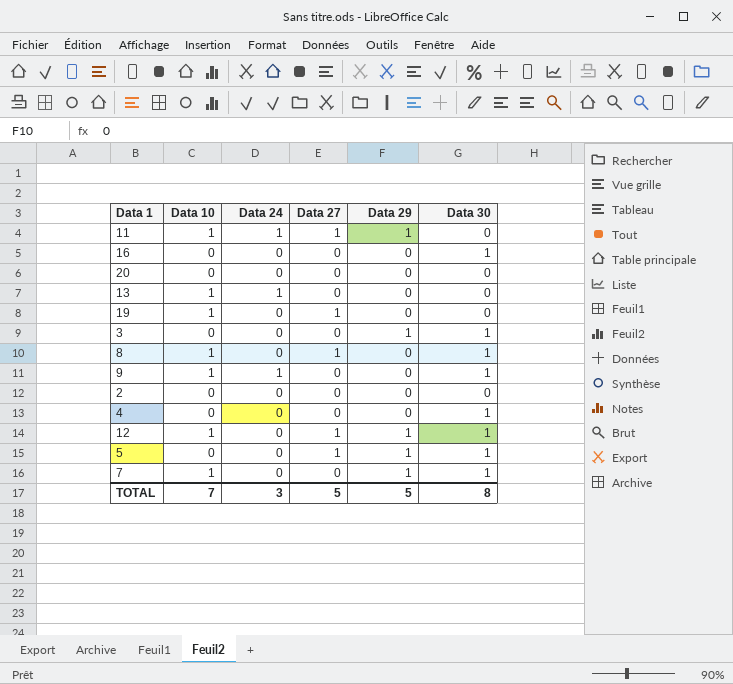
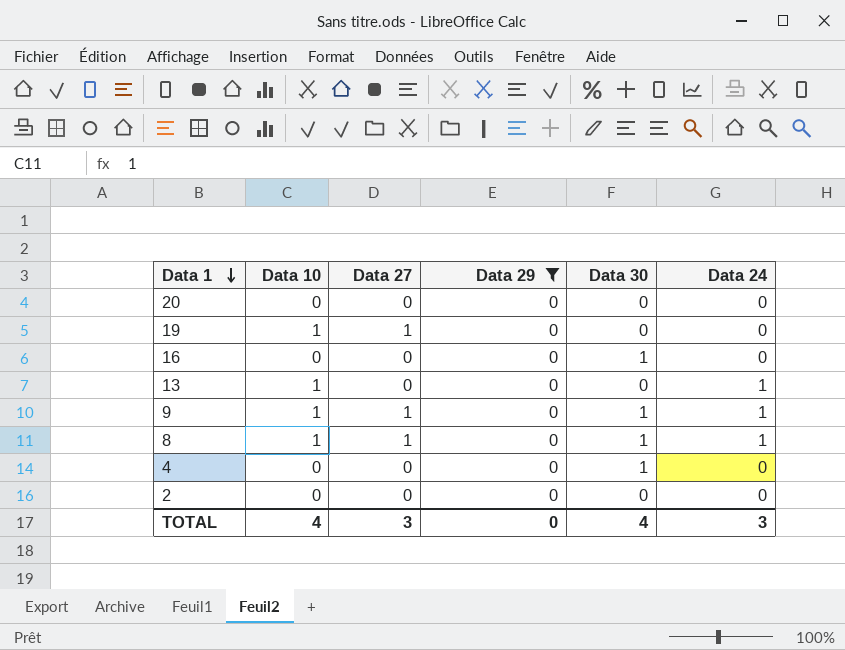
filter: none -> Data 29 = 0
row order: none -> Data 1 descending
column Data 24 | position: 3 -> 6
9 | Data 27: 0 -> 1
8 | Data 24: 0 -> 1
TOTAL | Data 10: 7 -> 4
TOTAL | Data 27: 5 -> 3
TOTAL | Data 29: 5 -> 0
TOTAL | Data 30: 8 -> 4

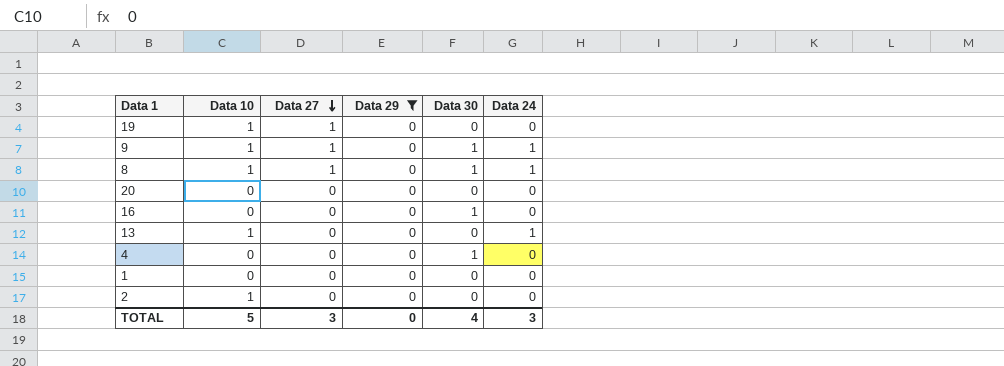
row order: Data 1 descending -> Data 27 descending
row 1: none -> 0 | 0 | 0 | 0 | 0
2 | Data 10: 0 -> 1
TOTAL | Data 10: 4 -> 5

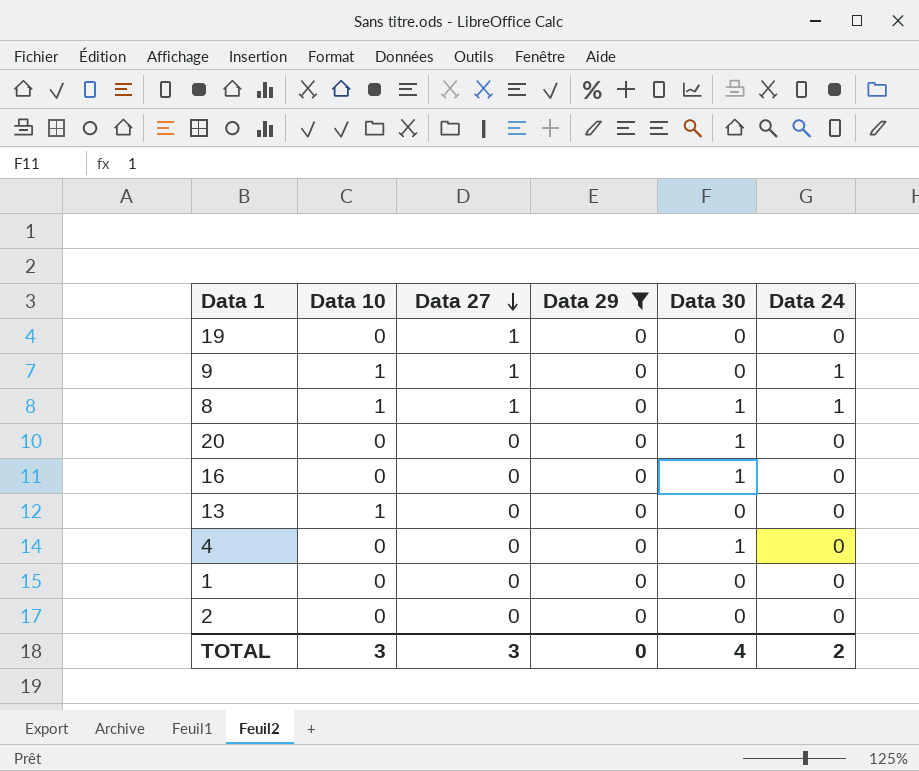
19 | Data 10: 1 -> 0
9 | Data 30: 1 -> 0
20 | Data 30: 0 -> 1
13 | Data 24: 1 -> 0
2 | Data 10: 1 -> 0
TOTAL | Data 10: 5 -> 3
TOTAL | Data 24: 3 -> 2

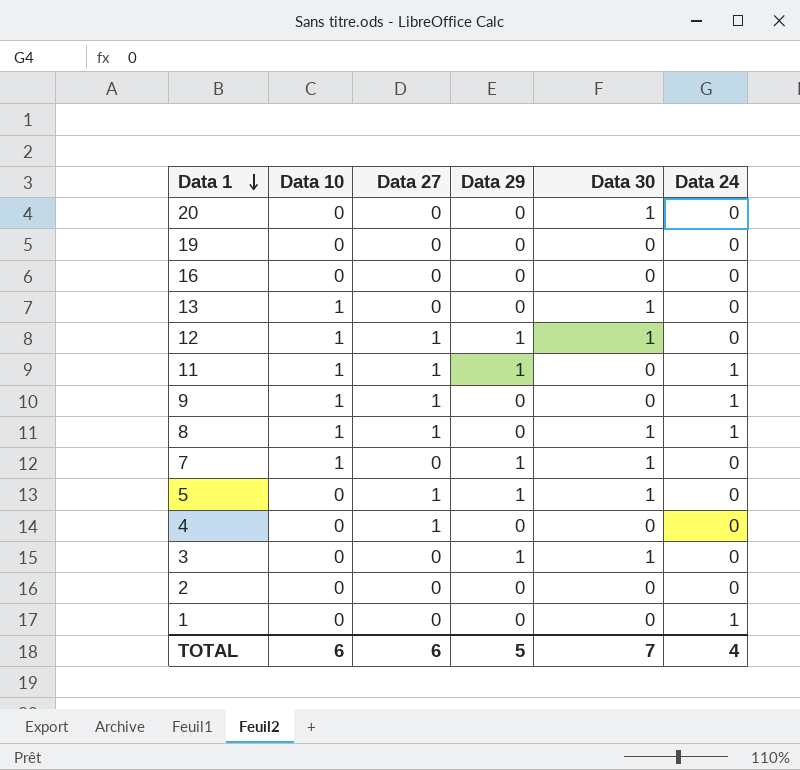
filter: Data 29 = 0 -> none
row order: Data 27 descending -> Data 1 descending
19 | Data 27: 1 -> 0
16 | Data 30: 1 -> 0
13 | Data 30: 0 -> 1
4 | Data 27: 0 -> 1
4 | Data 30: 1 -> 0
1 | Data 24: 0 -> 1
TOTAL | Data 10: 3 -> 6
TOTAL | Data 27: 3 -> 6
TOTAL | Data 29: 0 -> 5
TOTAL | Data 30: 4 -> 7
TOTAL | Data 24: 2 -> 4

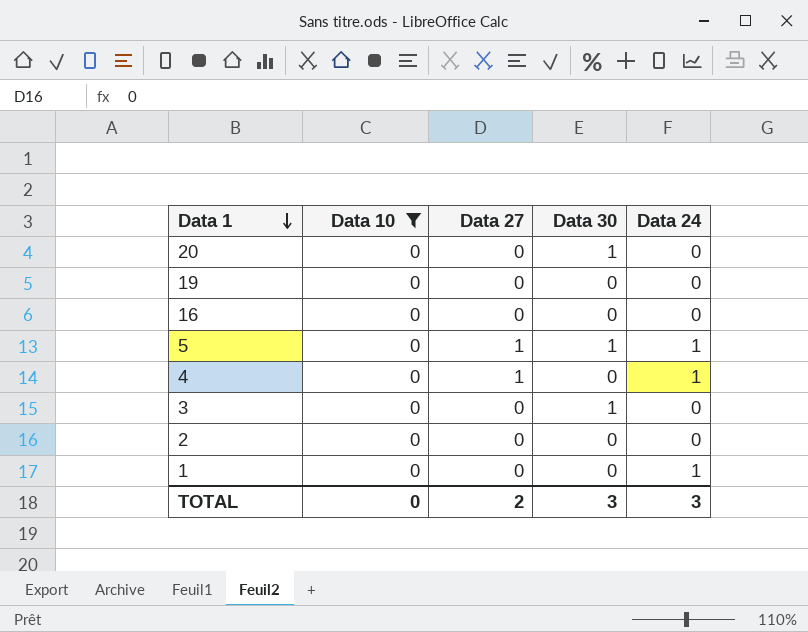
filter: none -> Data 10 = 0
column Data 29 | position: 4 -> none
5 | Data 24: 0 -> 1
4 | Data 24: 0 -> 1
TOTAL | Data 10: 6 -> 0
TOTAL | Data 27: 6 -> 2
TOTAL | Data 30: 7 -> 3
TOTAL | Data 24: 4 -> 3

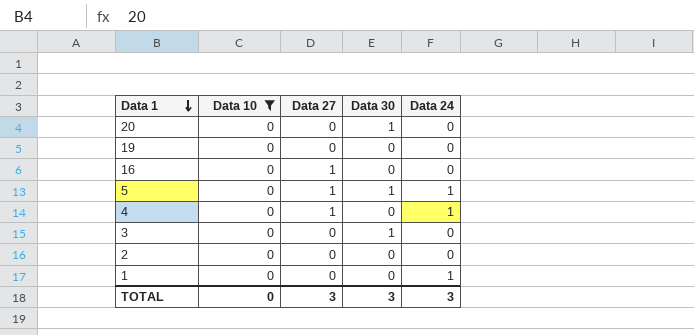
16 | Data 27: 0 -> 1
TOTAL | Data 27: 2 -> 3

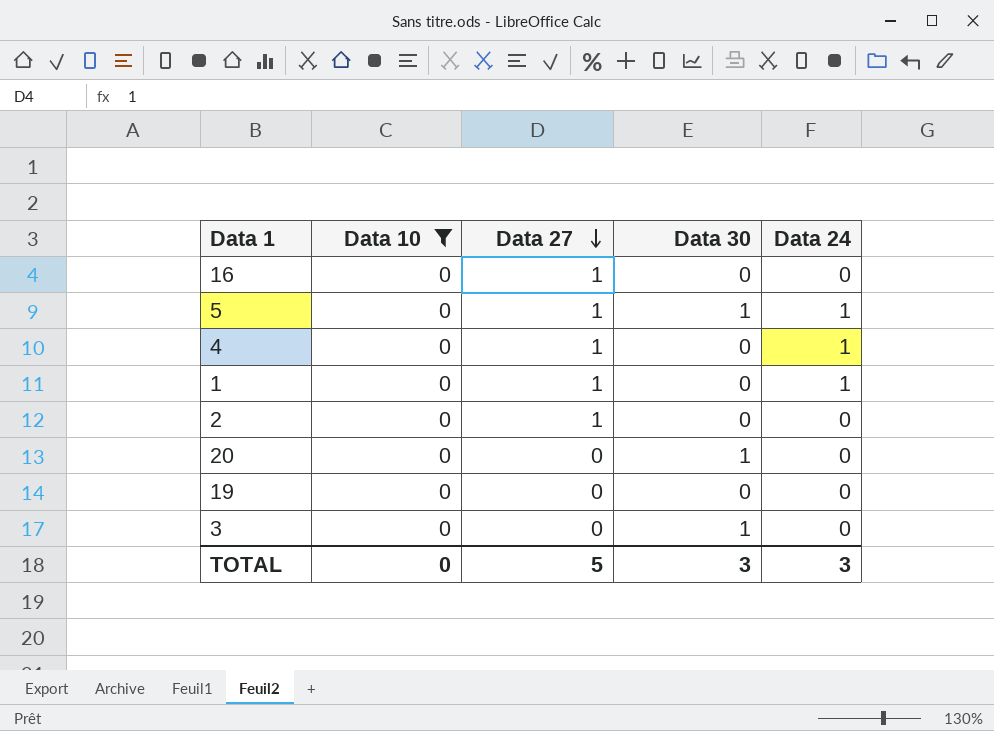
row order: Data 1 descending -> Data 27 descending
1 | Data 27: 0 -> 1
2 | Data 27: 0 -> 1
TOTAL | Data 27: 3 -> 5

